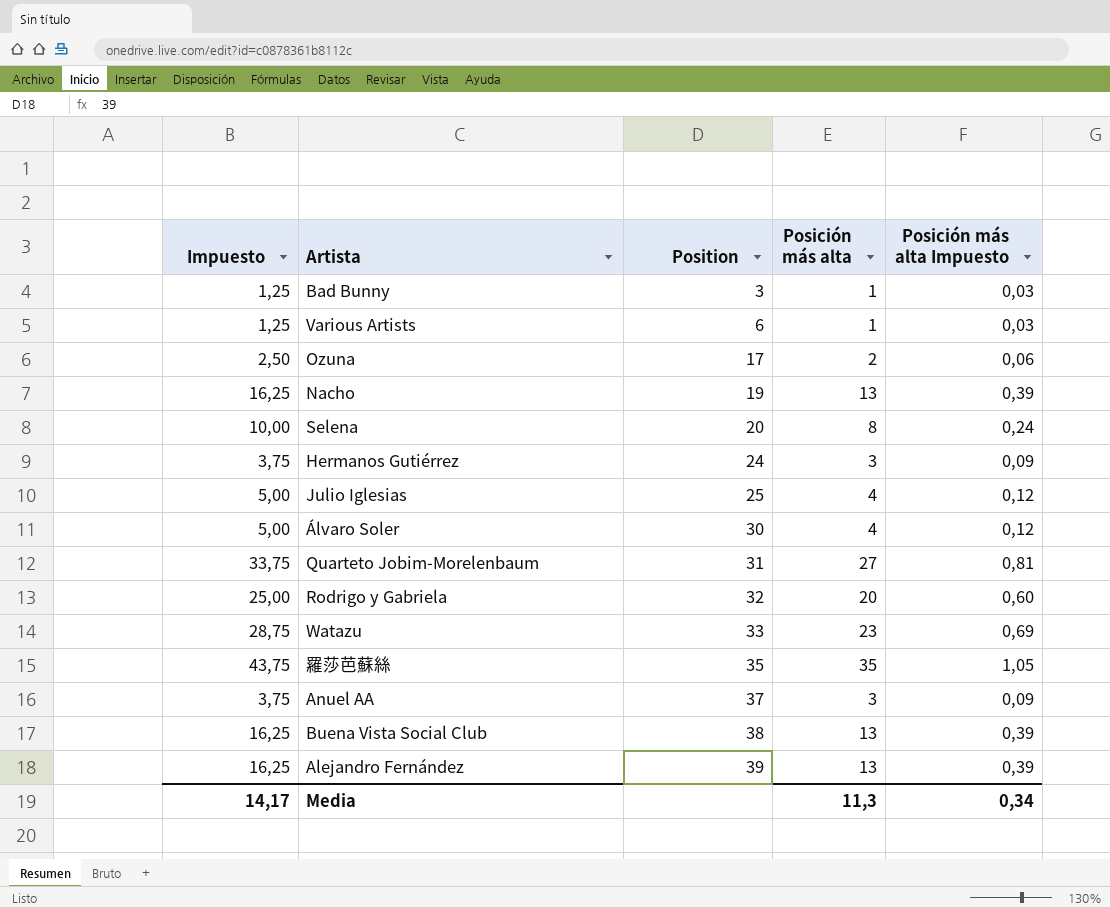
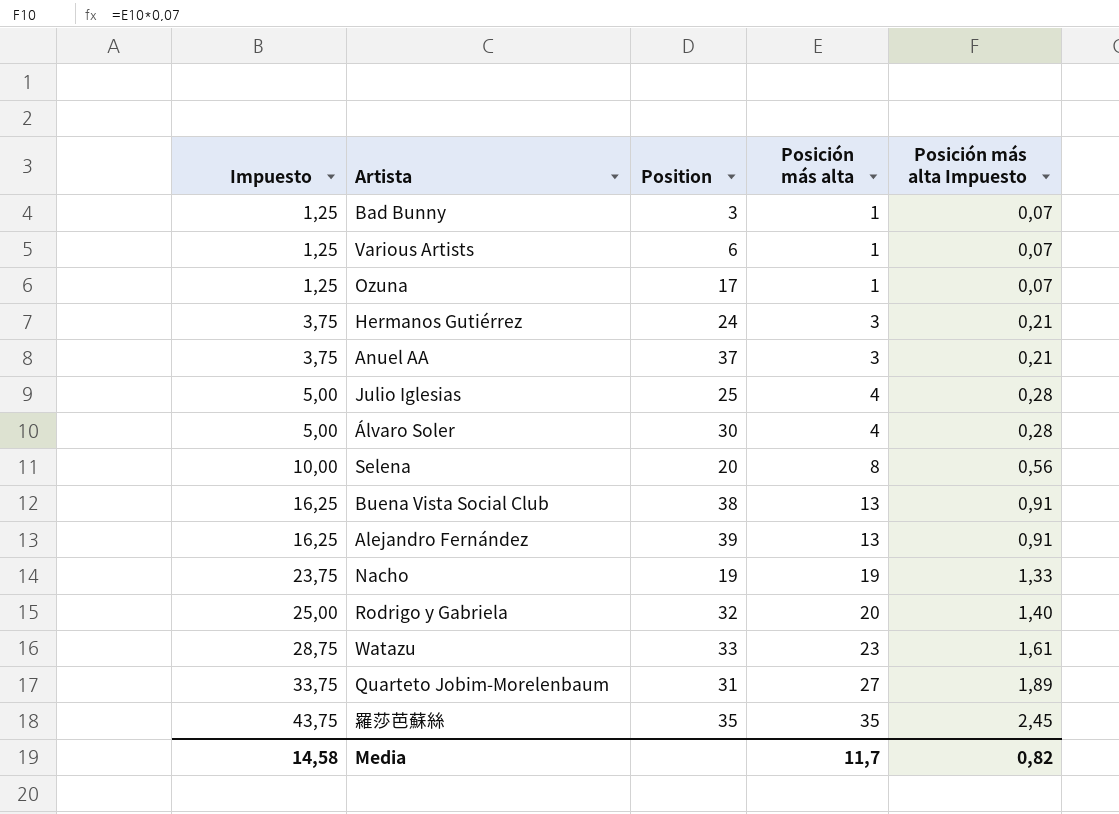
row order: Position ascending -> Impuesto ascending
column Posición más alta Impuesto | formula: [Posición más alta] * 0,03 -> [Posición más alta] * 0,07
Ozuna | Impuesto: 2,50 -> 1,25
Ozuna | Posición más alta: 2 -> 1
Nacho | Impuesto: 16,25 -> 23,75
Nacho | Posición más alta: 13 -> 19
Media | Impuesto: 14,17 -> 14,58
Media | Posición más alta: 11,3 -> 11,7
Media | Posición más alta Impuesto: 0,34 -> 0,82

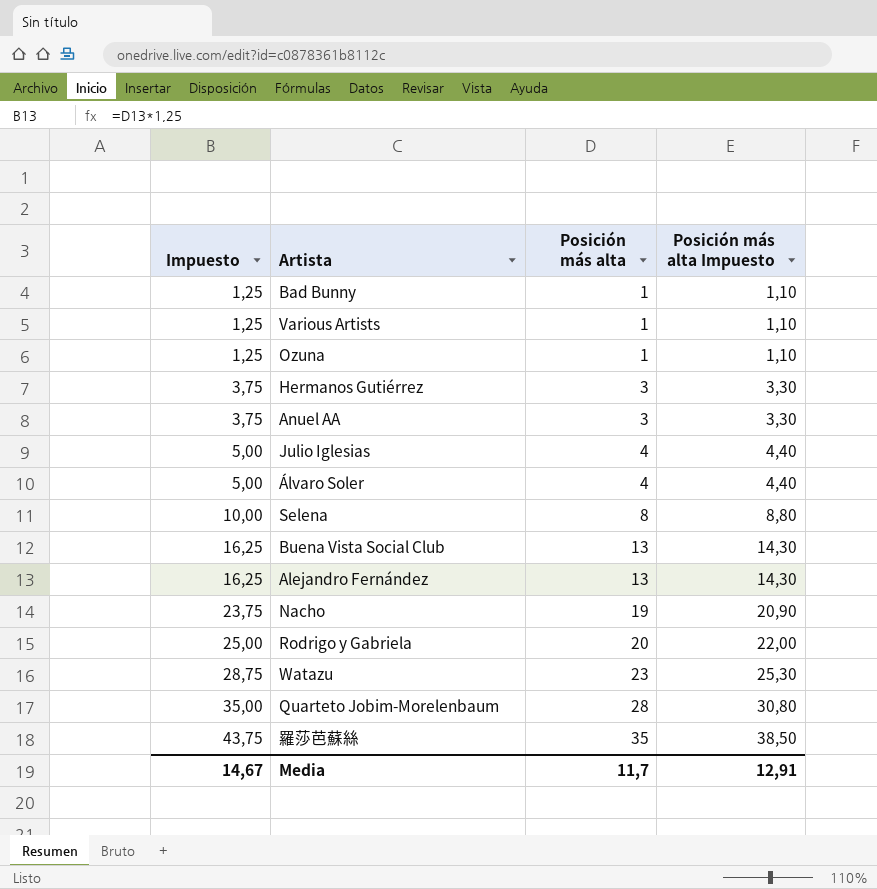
column Position | position: 3 -> none
column Posición más alta Impuesto | formula: [Posición más alta] * 0,07 -> [Posición más alta] * 1,1
Quarteto Jobim-Morelenbaum | Impuesto: 33,75 -> 35,00
Quarteto Jobim-Morelenbaum | Posición más alta: 27 -> 28
Media | Impuesto: 14,58 -> 14,67
Media | Posición más alta Impuesto: 0,82 -> 12,91

